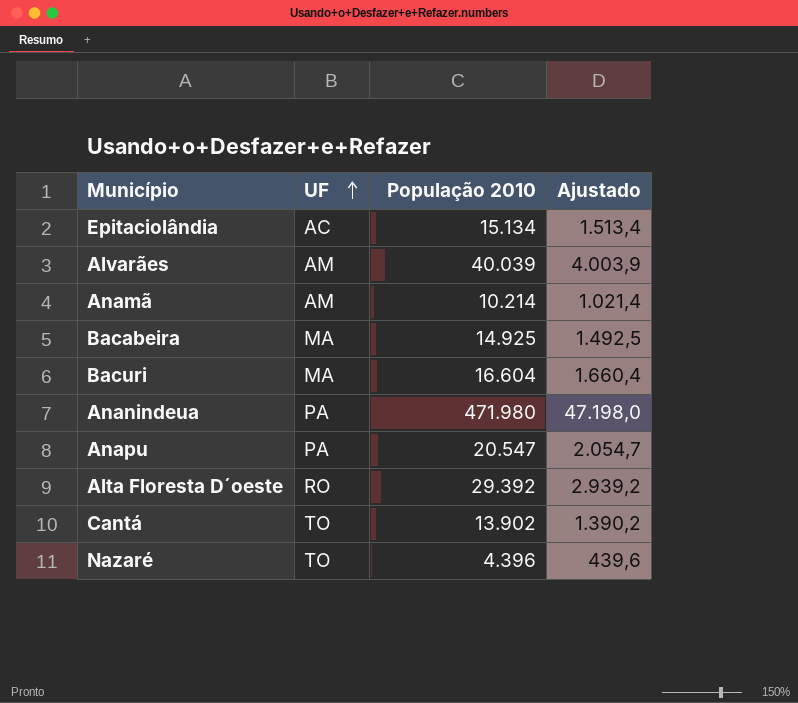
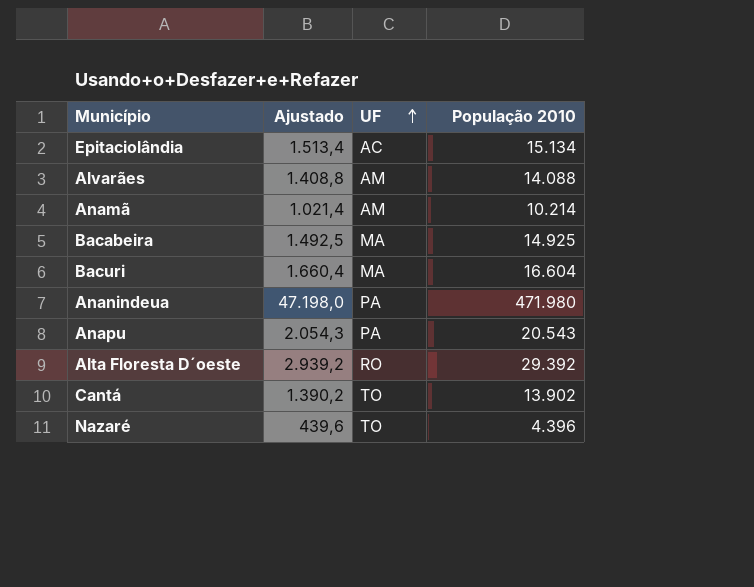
column Ajustado | position: 4 -> 2
Alvarães | Ajustado: 4.003,9 -> 1.408,8
Alvarães | População 2010: 40.039 -> 14.088
Anapu | Ajustado: 2.054,7 -> 2.054,3
Anapu | População 2010: 20.547 -> 20.543

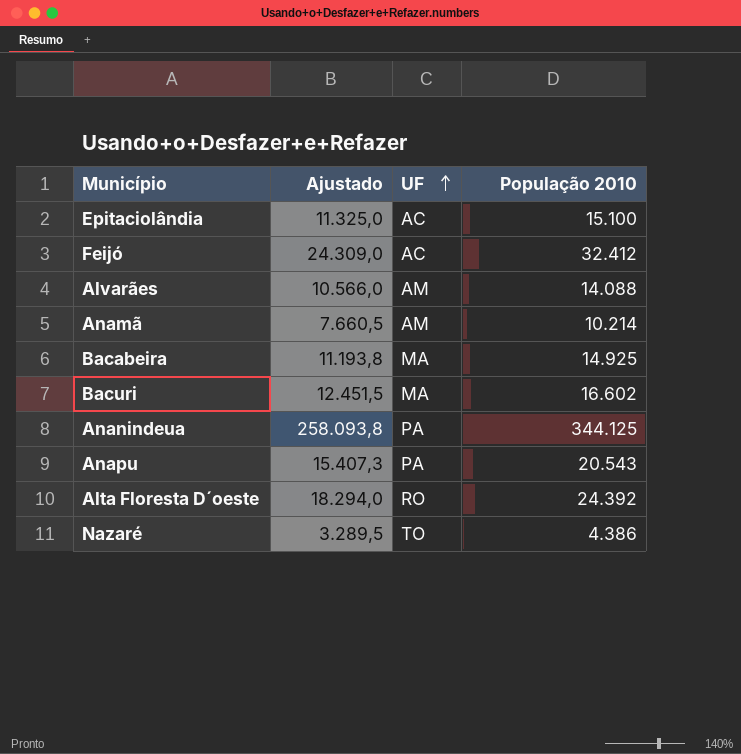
column Ajustado | formula: [População 2010] * 0,1 -> [População 2010] * 0,75
row Cantá: 1.390,2 | TO | 13.902 -> none
Epitaciolândia | População 2010: 15.134 -> 15.100
row Feijó: none -> 24.309,0 | AC | 32.412
Bacuri | População 2010: 16.604 -> 16.602
Ananindeua | População 2010: 471.980 -> 344.125
Alta Floresta D´oeste | População 2010: 29.392 -> 24.392
Nazaré | População 2010: 4.396 -> 4.386

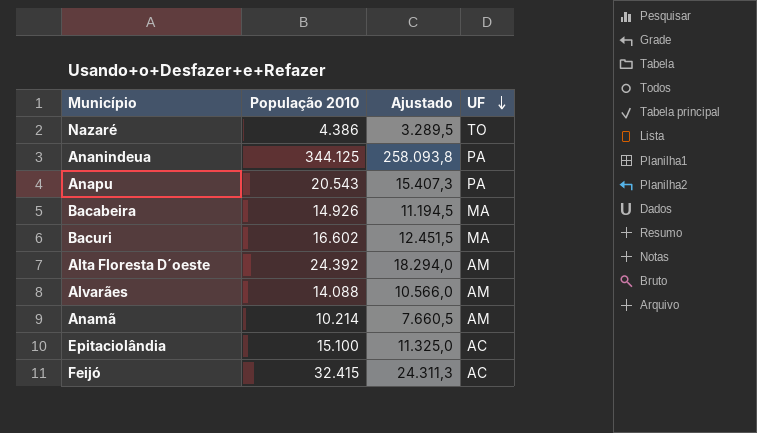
row order: UF ascending -> UF descending
column População 2010 | position: 4 -> 2
Bacabeira | População 2010: 14.925 -> 14.926
Bacabeira | Ajustado: 11.193,8 -> 11.194,5
Alta Floresta D´oeste | UF: RO -> AM
Feijó | População 2010: 32.412 -> 32.415
Feijó | Ajustado: 24.309,0 -> 24.311,3

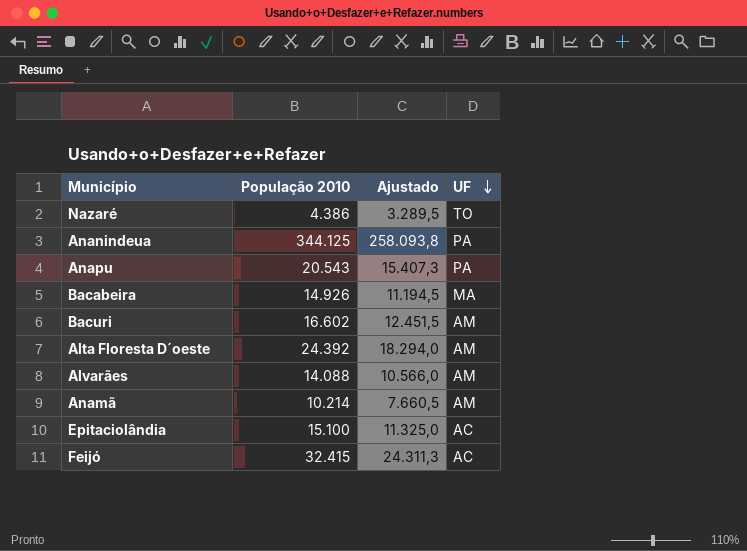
Bacuri | UF: MA -> AM

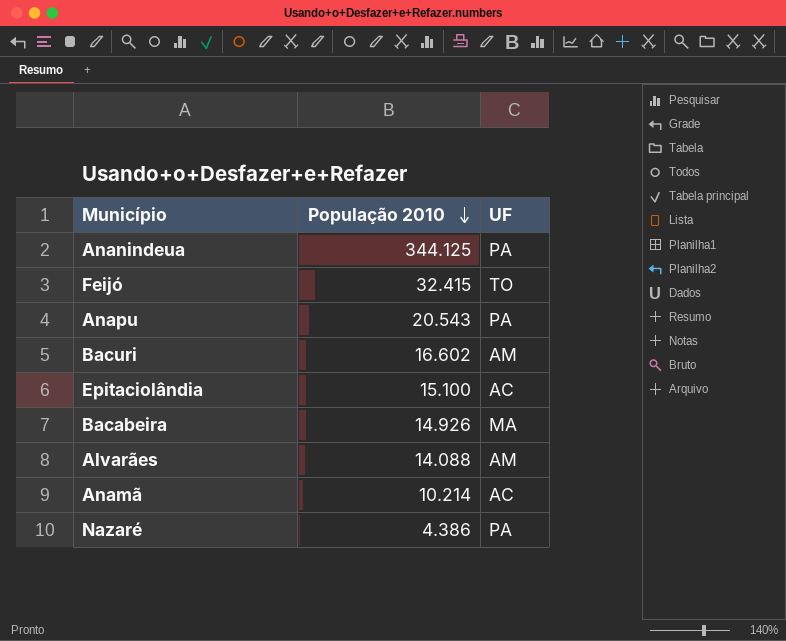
row order: UF descending -> População 2010 descending
column Ajustado | formula: [População 2010] * 0,75 -> none
row Alta Floresta D´oeste: 24.392 | 18.294,0 | AM -> none
Feijó | UF: AC -> TO
Anamã | UF: AM -> AC
Nazaré | UF: TO -> PA

